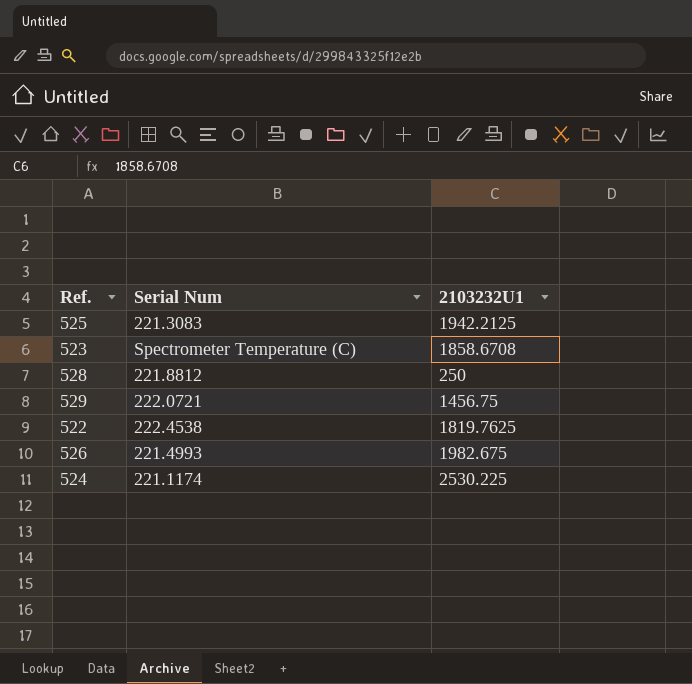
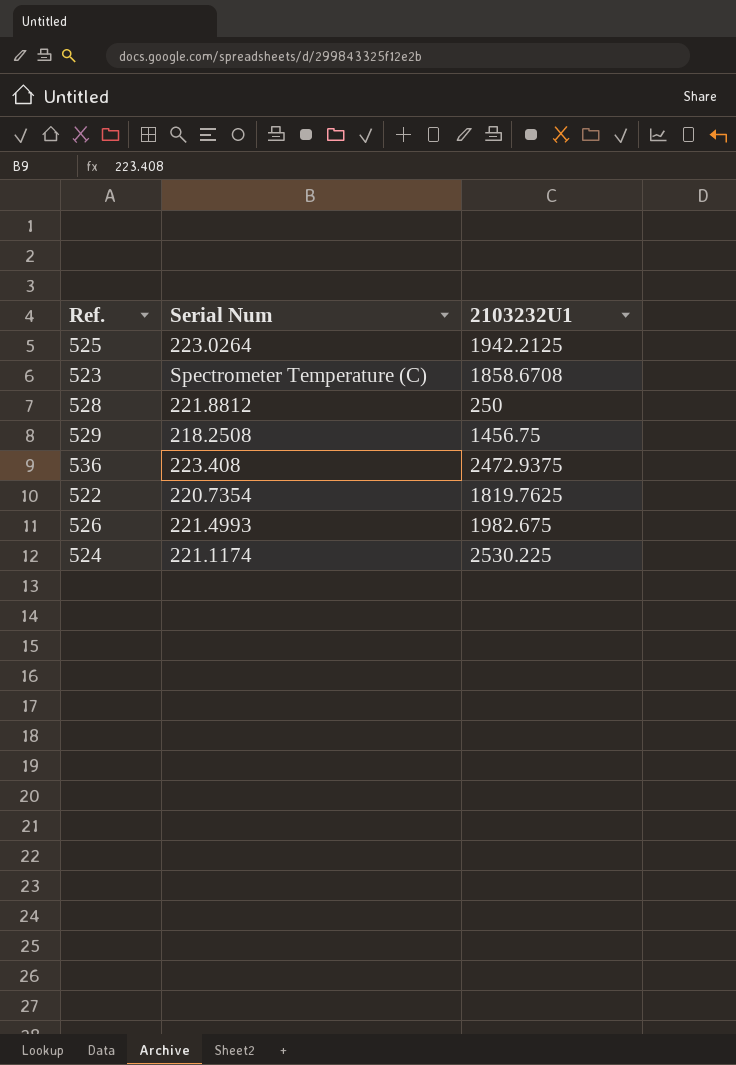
525 | Serial Num: 221.3083 -> 223.0264
529 | Serial Num: 222.0721 -> 218.2508
row 536: none -> 223.408 | 2472.9375
522 | Serial Num: 222.4538 -> 220.7354

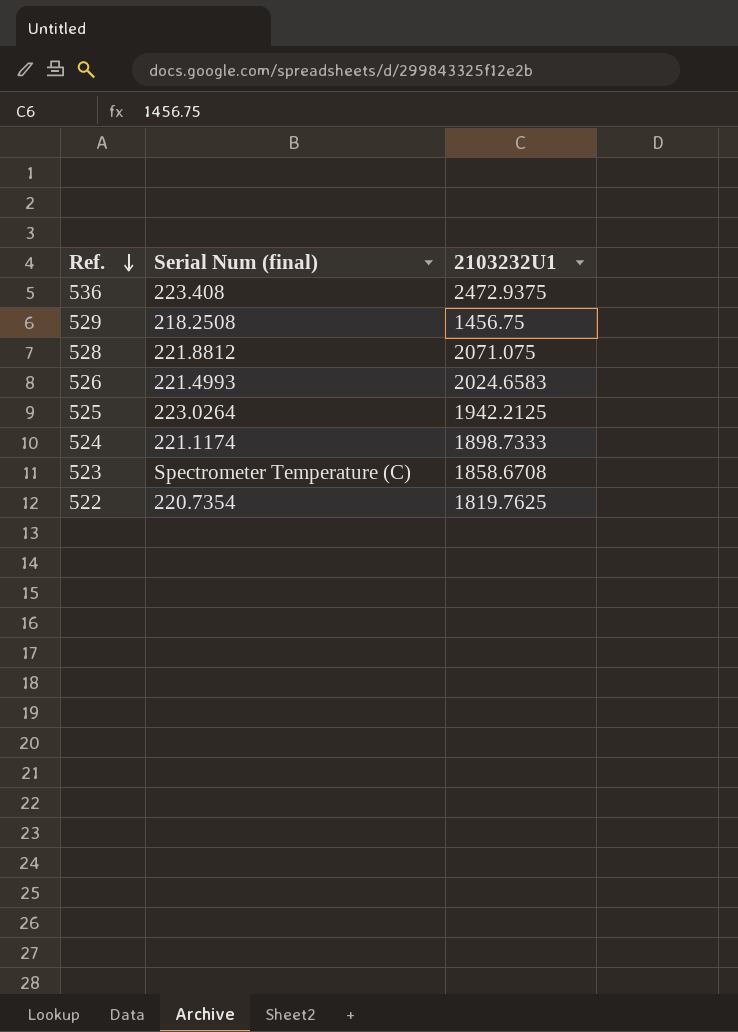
row order: none -> Ref. descending
column name: Serial Num -> Serial Num (final)
528 | 2103232U1: 250 -> 2071.075
526 | 2103232U1: 1982.675 -> 2024.6583
524 | 2103232U1: 2530.225 -> 1898.7333

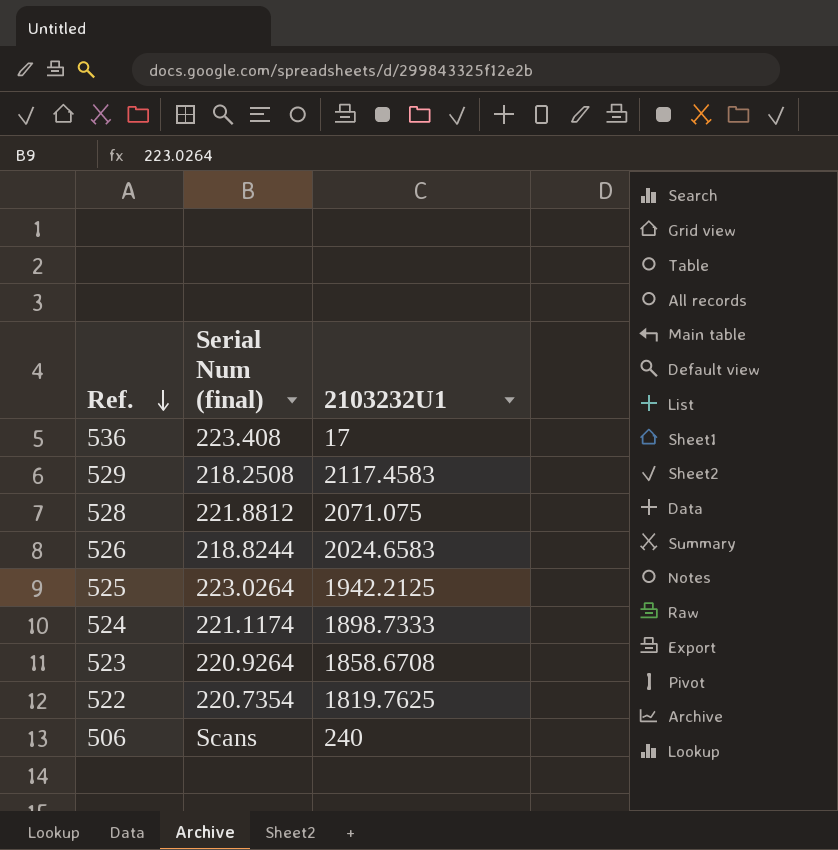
536 | 2103232U1: 2472.9375 -> 17
529 | 2103232U1: 1456.75 -> 2117.4583
526 | Serial Num (final): 221.4993 -> 218.8244
523 | Serial Num (final): Spectrometer Temperature (C) -> 220.9264
row 506: none -> Scans | 240

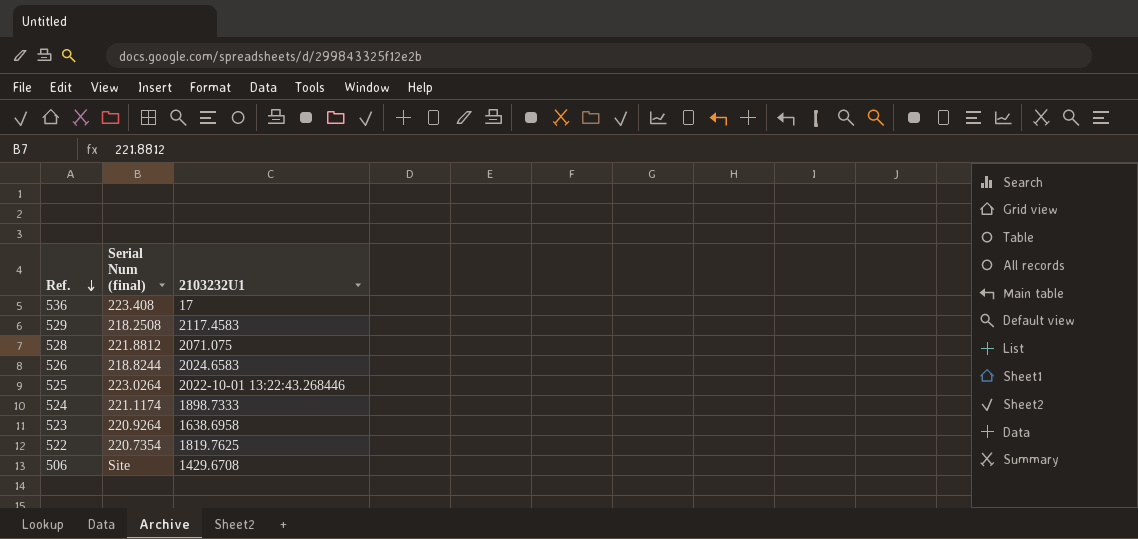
525 | 2103232U1: 1942.2125 -> 2022-10-01 13:22:43.268446
523 | 2103232U1: 1858.6708 -> 1638.6958
506 | Serial Num (final): Scans -> Site
506 | 2103232U1: 240 -> 1429.6708

